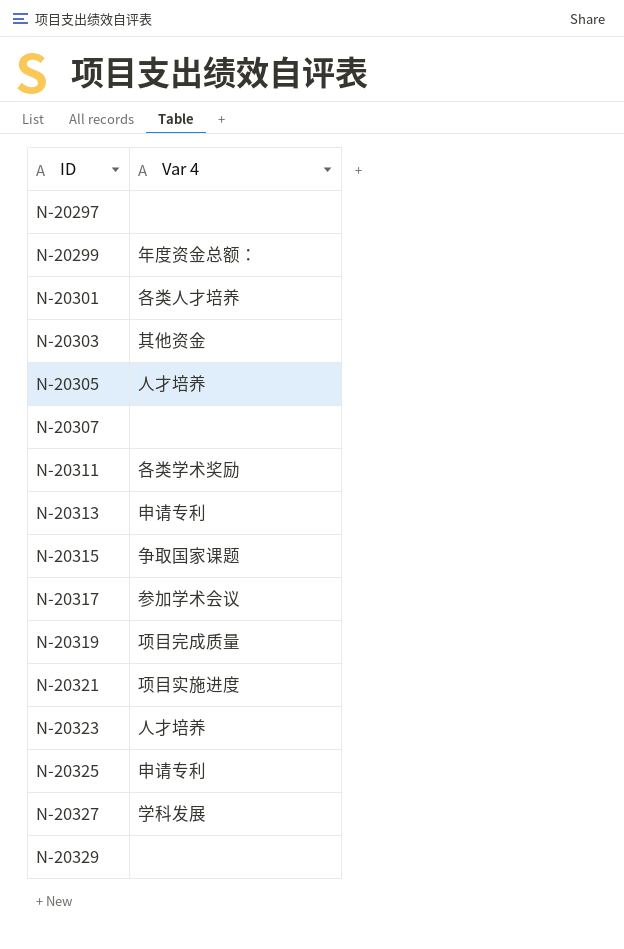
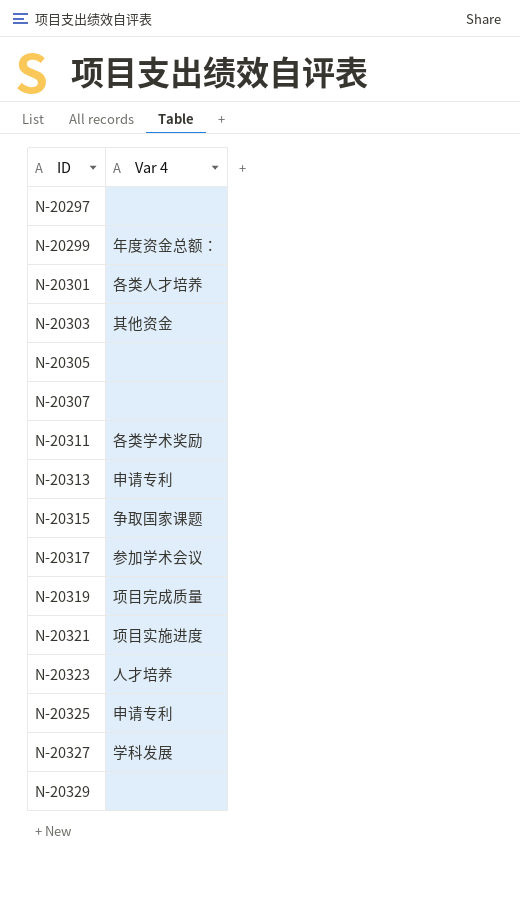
N-20305 | Var 4: 人才培养 -> none

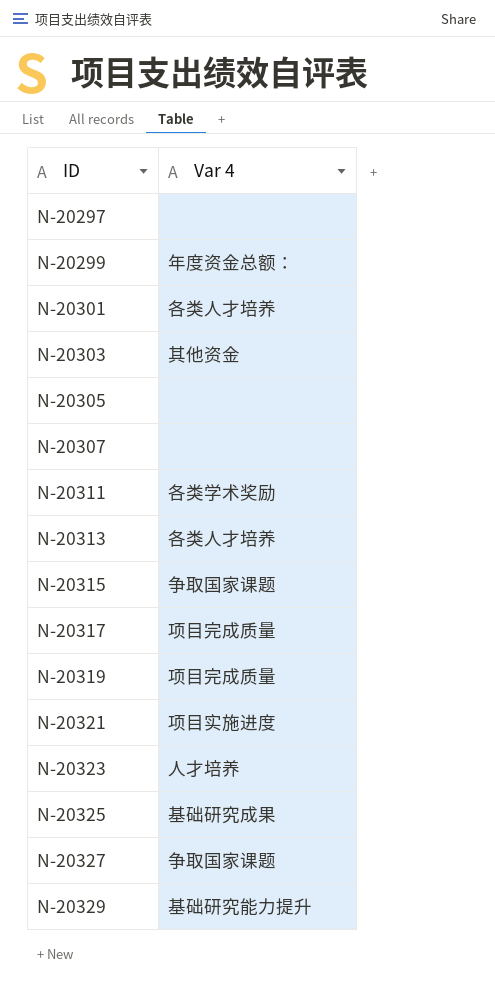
N-20313 | Var 4: 申请专利 -> 各类人才培养
N-20317 | Var 4: 参加学术会议 -> 项目完成质量
N-20325 | Var 4: 申请专利 -> 基础研究成果
N-20327 | Var 4: 学科发展 -> 争取国家课题
N-20329 | Var 4: none -> 基础研究能力提升

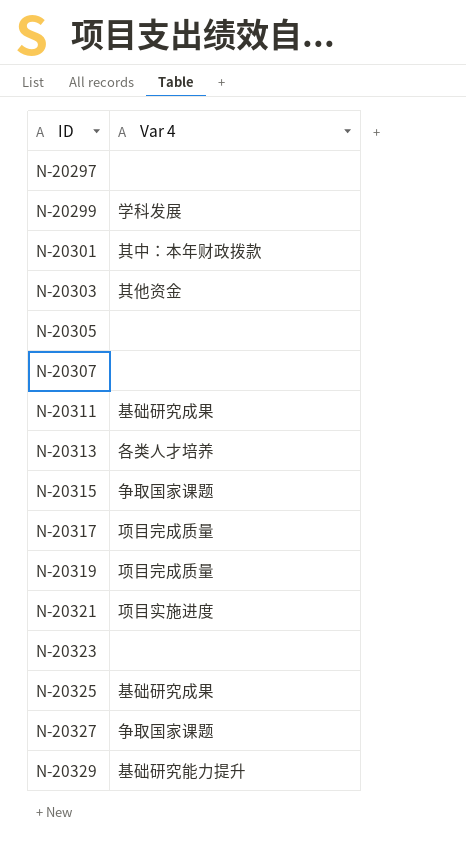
N-20299 | Var 4: 年度资金总额： -> 学科发展
N-20301 | Var 4: 各类人才培养 -> 其中：本年财政拨款
N-20311 | Var 4: 各类学术奖励 -> 基础研究成果
N-20323 | Var 4: 人才培养 -> none

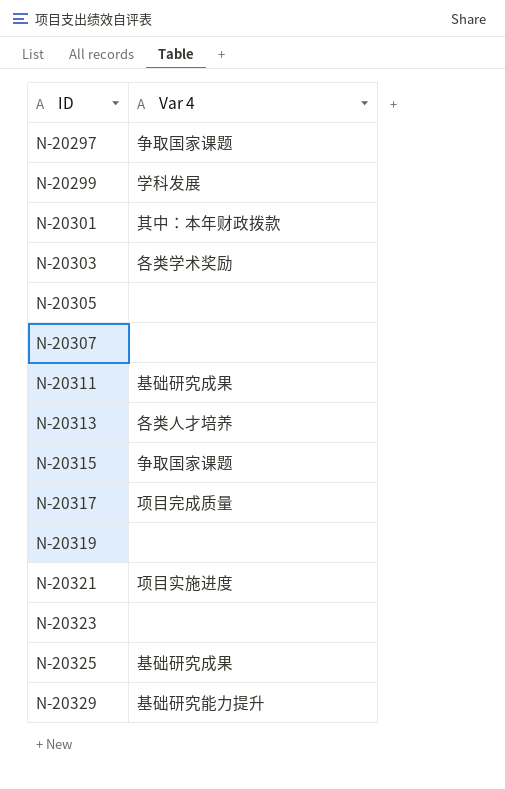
row N-20327: 争取国家课题 -> none
N-20297 | Var 4: none -> 争取国家课题
N-20303 | Var 4: 其他资金 -> 各类学术奖励
N-20319 | Var 4: 项目完成质量 -> none

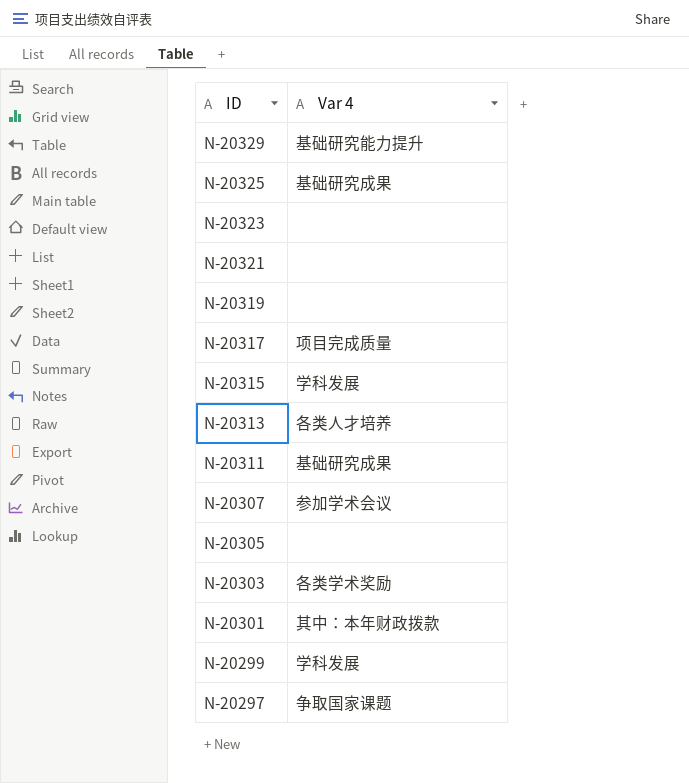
row order: ID ascending -> ID descending
N-20321 | Var 4: 项目实施进度 -> none
N-20315 | Var 4: 争取国家课题 -> 学科发展
N-20307 | Var 4: none -> 参加学术会议

